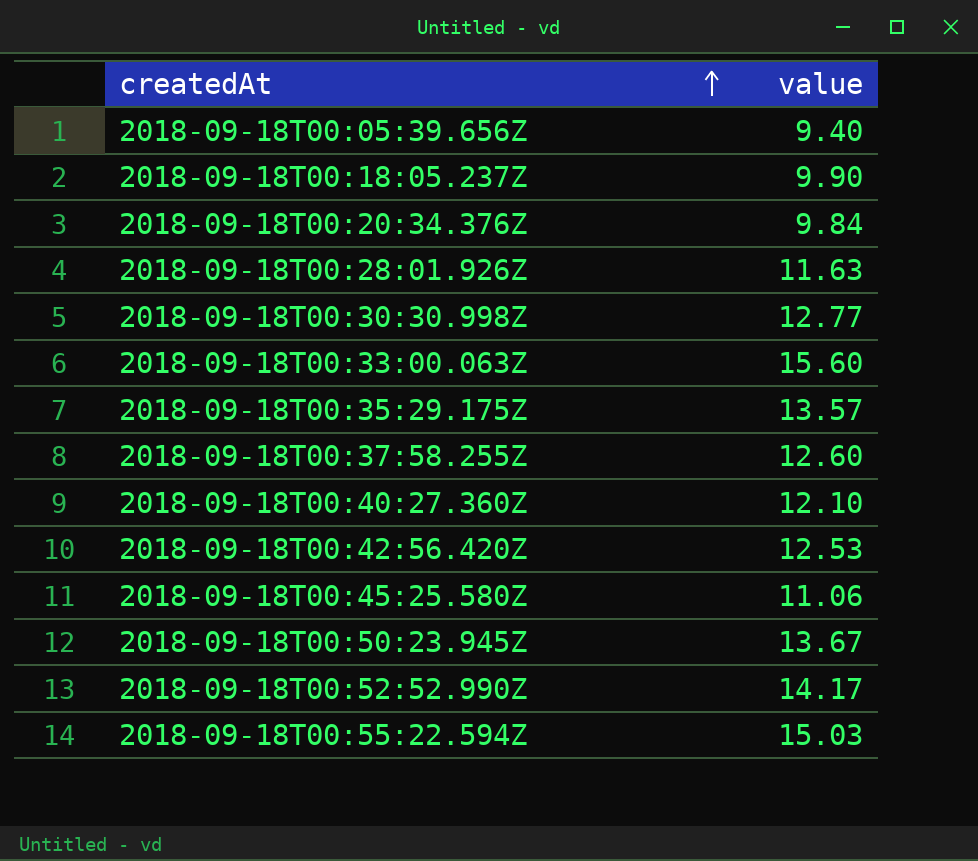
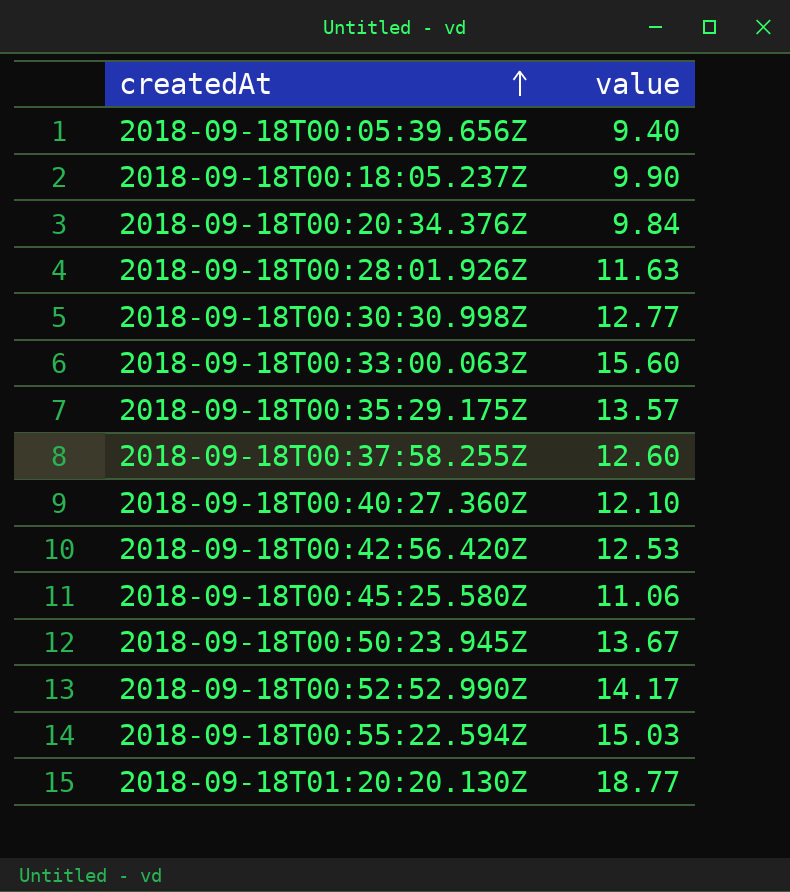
row 2018-09-18T01:20:20.130Z: none -> 18.77

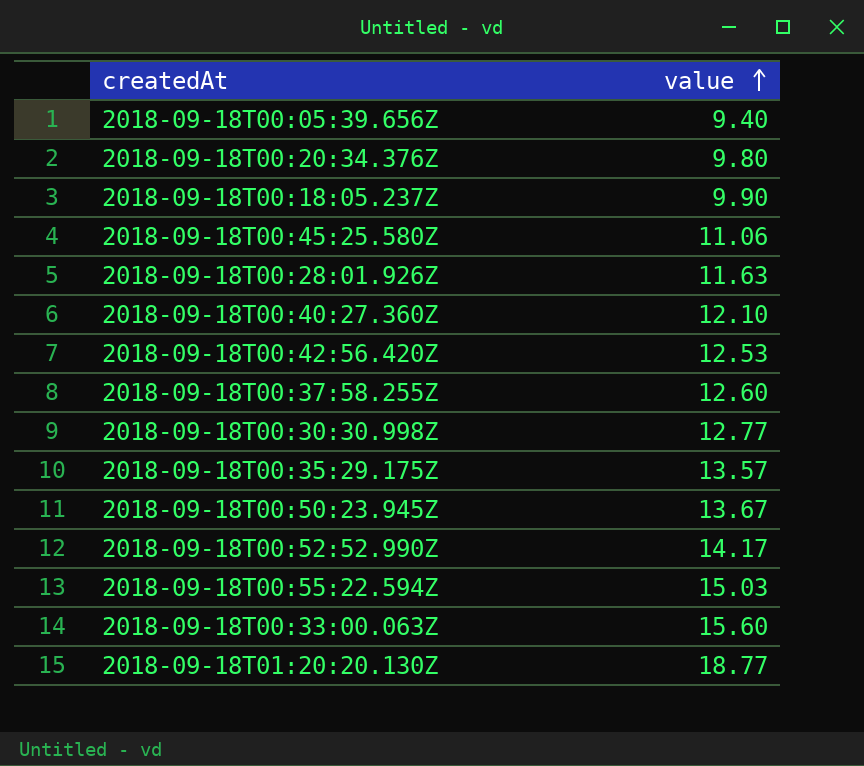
row order: createdAt ascending -> value ascending
2018-09-18T00:20:34.376Z | value: 9.84 -> 9.80

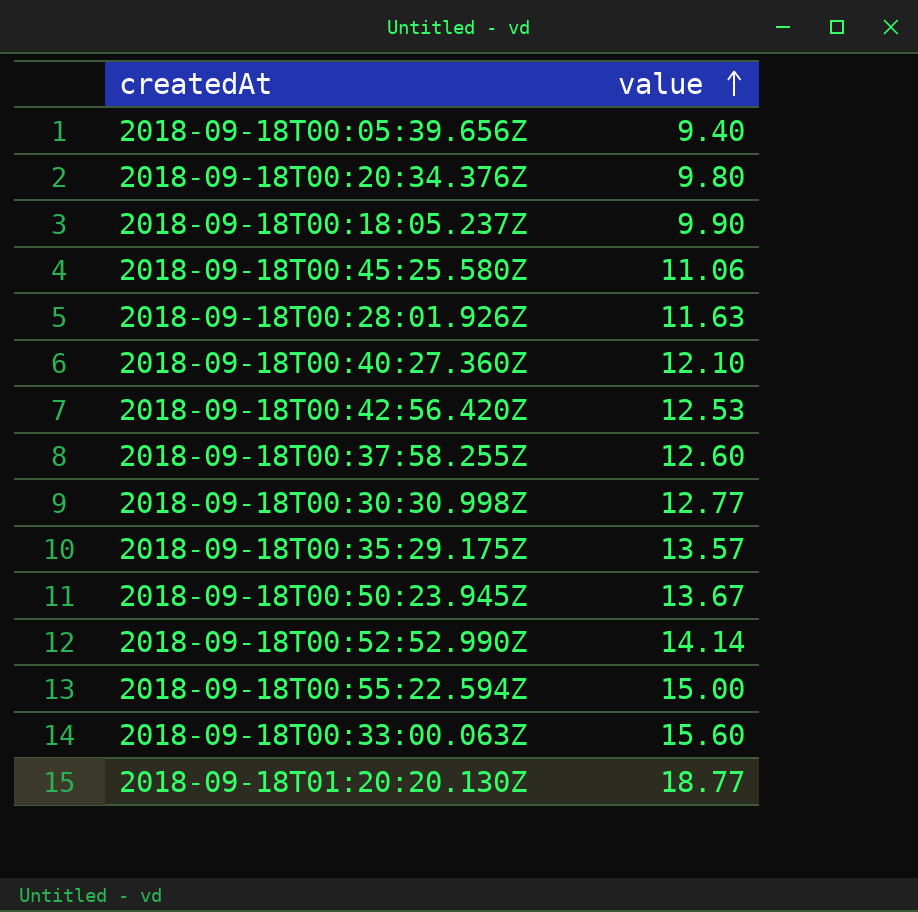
2018-09-18T00:52:52.990Z | value: 14.17 -> 14.14
2018-09-18T00:55:22.594Z | value: 15.03 -> 15.00

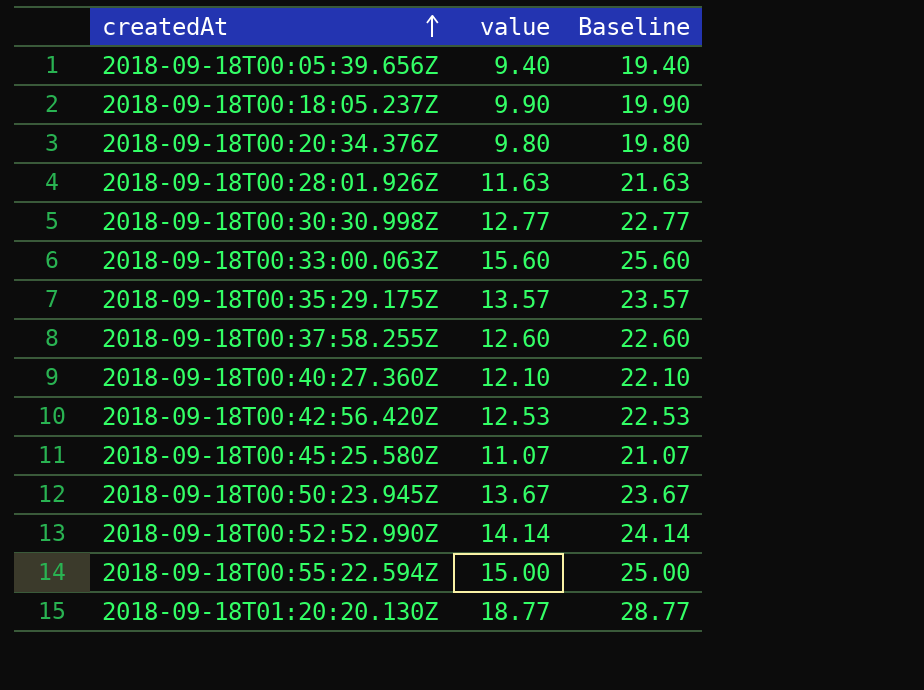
row order: value ascending -> createdAt ascending
column Baseline | formula: none -> [value] + 10
2018-09-18T00:45:25.580Z | value: 11.06 -> 11.07

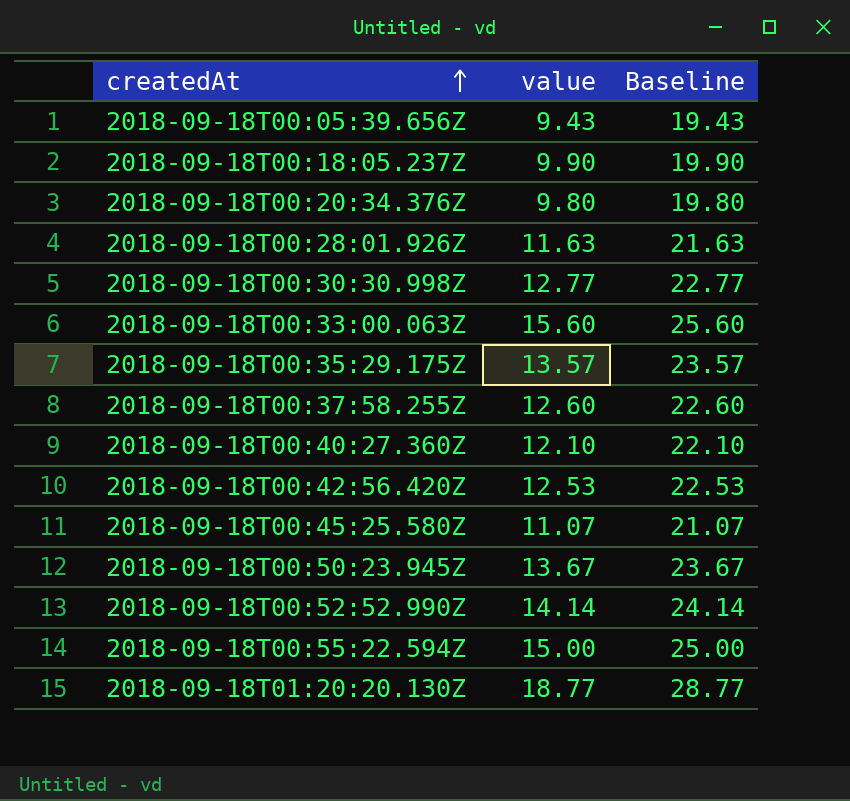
2018-09-18T00:05:39.656Z | value: 9.40 -> 9.43
2018-09-18T00:05:39.656Z | Baseline: 19.40 -> 19.43

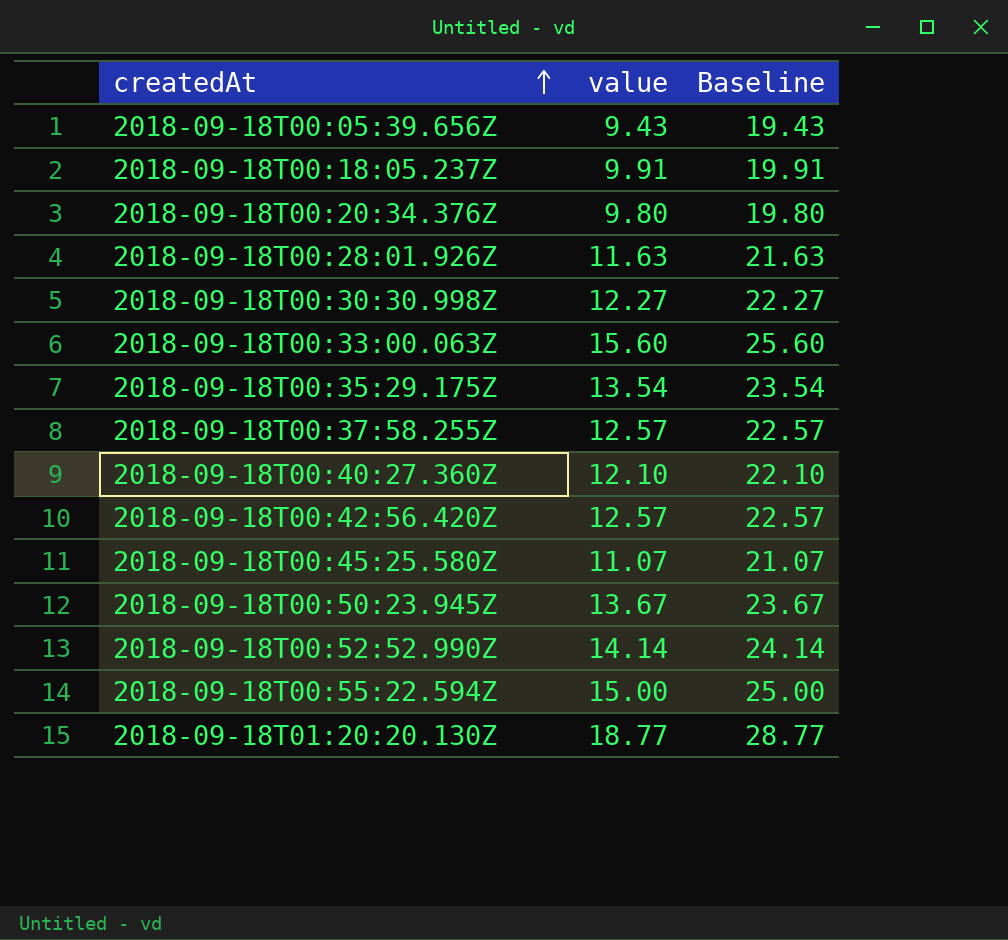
2018-09-18T00:18:05.237Z | value: 9.90 -> 9.91
2018-09-18T00:18:05.237Z | Baseline: 19.90 -> 19.91
2018-09-18T00:30:30.998Z | value: 12.77 -> 12.27
2018-09-18T00:30:30.998Z | Baseline: 22.77 -> 22.27
2018-09-18T00:35:29.175Z | value: 13.57 -> 13.54
2018-09-18T00:35:29.175Z | Baseline: 23.57 -> 23.54
2018-09-18T00:37:58.255Z | value: 12.60 -> 12.57
2018-09-18T00:37:58.255Z | Baseline: 22.60 -> 22.57
2018-09-18T00:42:56.420Z | value: 12.53 -> 12.57
2018-09-18T00:42:56.420Z | Baseline: 22.53 -> 22.57

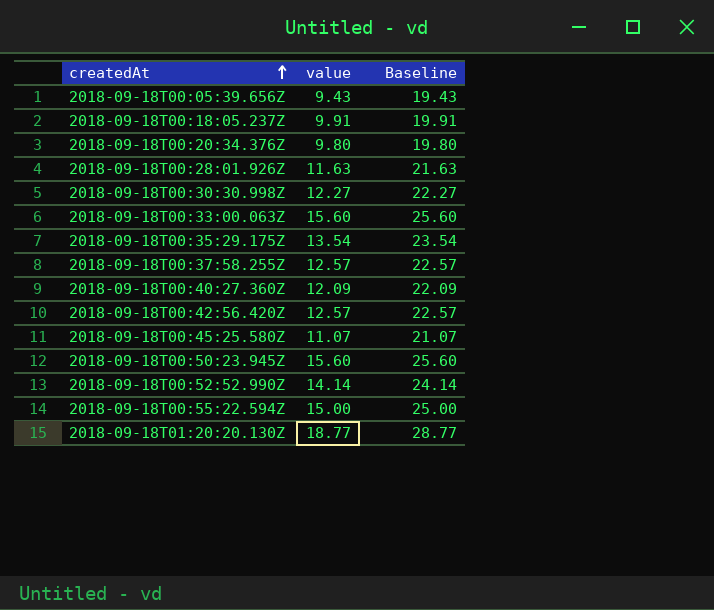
2018-09-18T00:40:27.360Z | value: 12.10 -> 12.09
2018-09-18T00:40:27.360Z | Baseline: 22.10 -> 22.09
2018-09-18T00:50:23.945Z | value: 13.67 -> 15.60
2018-09-18T00:50:23.945Z | Baseline: 23.67 -> 25.60

